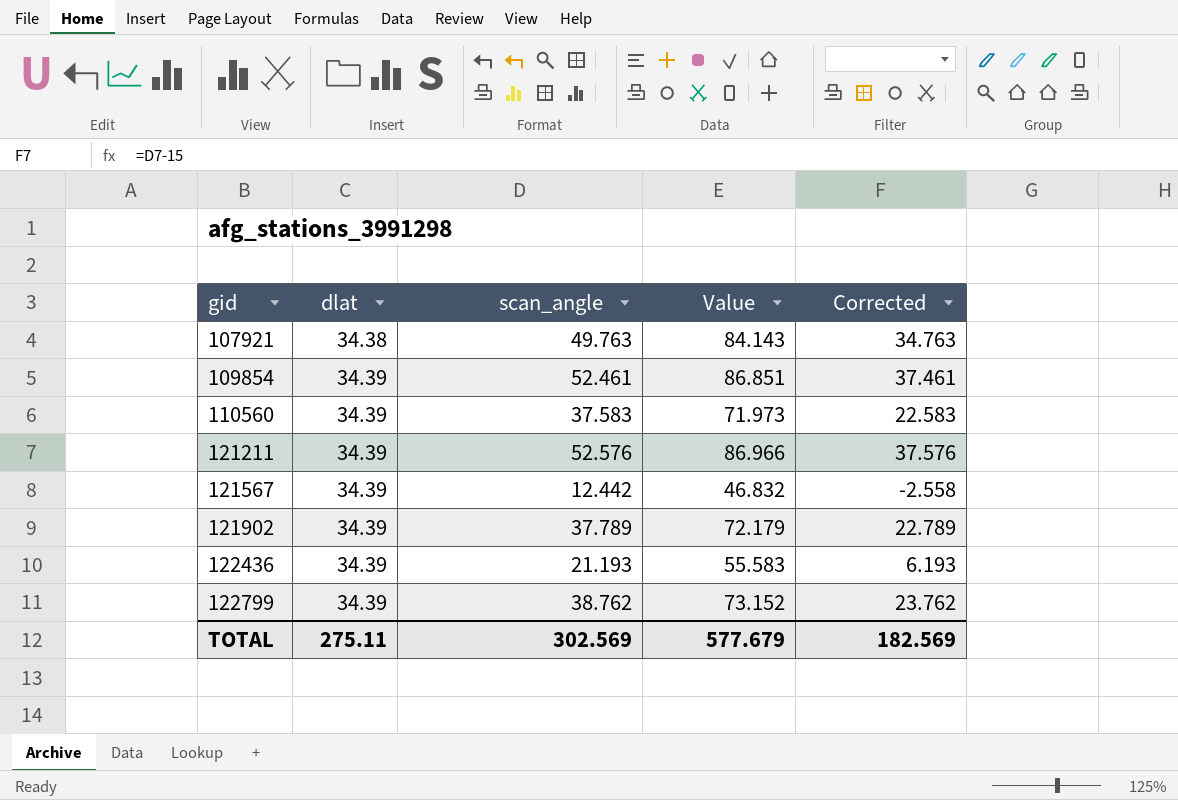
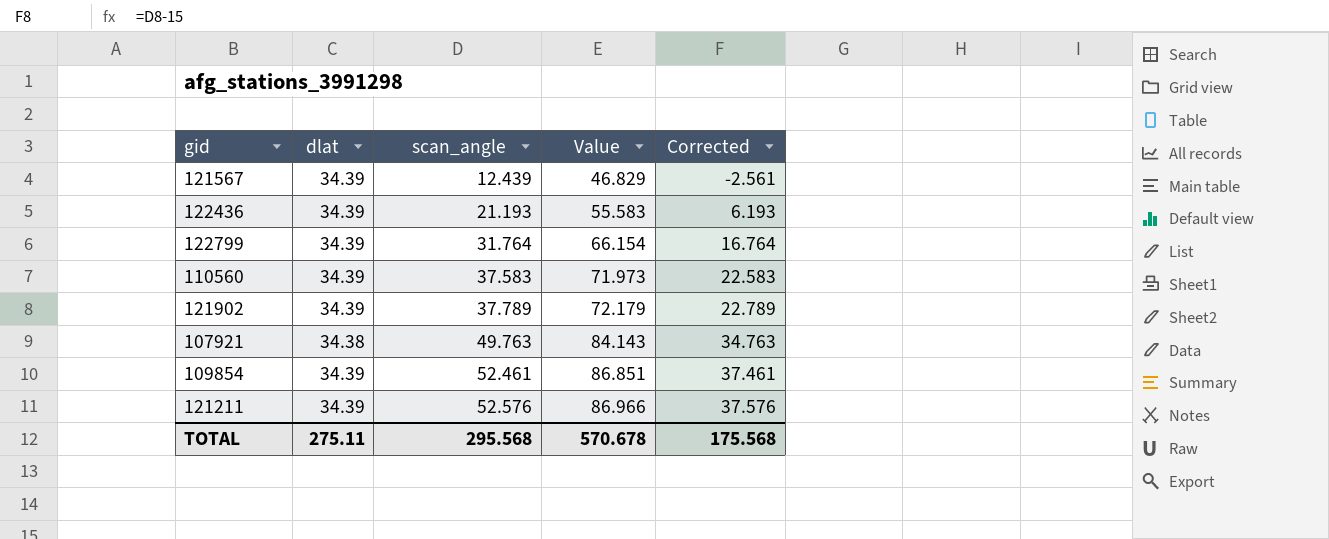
row order: gid ascending -> scan_angle ascending
121567 | scan_angle: 12.442 -> 12.439
121567 | Value: 46.832 -> 46.829
121567 | Corrected: -2.558 -> -2.561
122799 | scan_angle: 38.762 -> 31.764
122799 | Value: 73.152 -> 66.154
122799 | Corrected: 23.762 -> 16.764
TOTAL | scan_angle: 302.569 -> 295.568
TOTAL | Value: 577.679 -> 570.678
TOTAL | Corrected: 182.569 -> 175.568

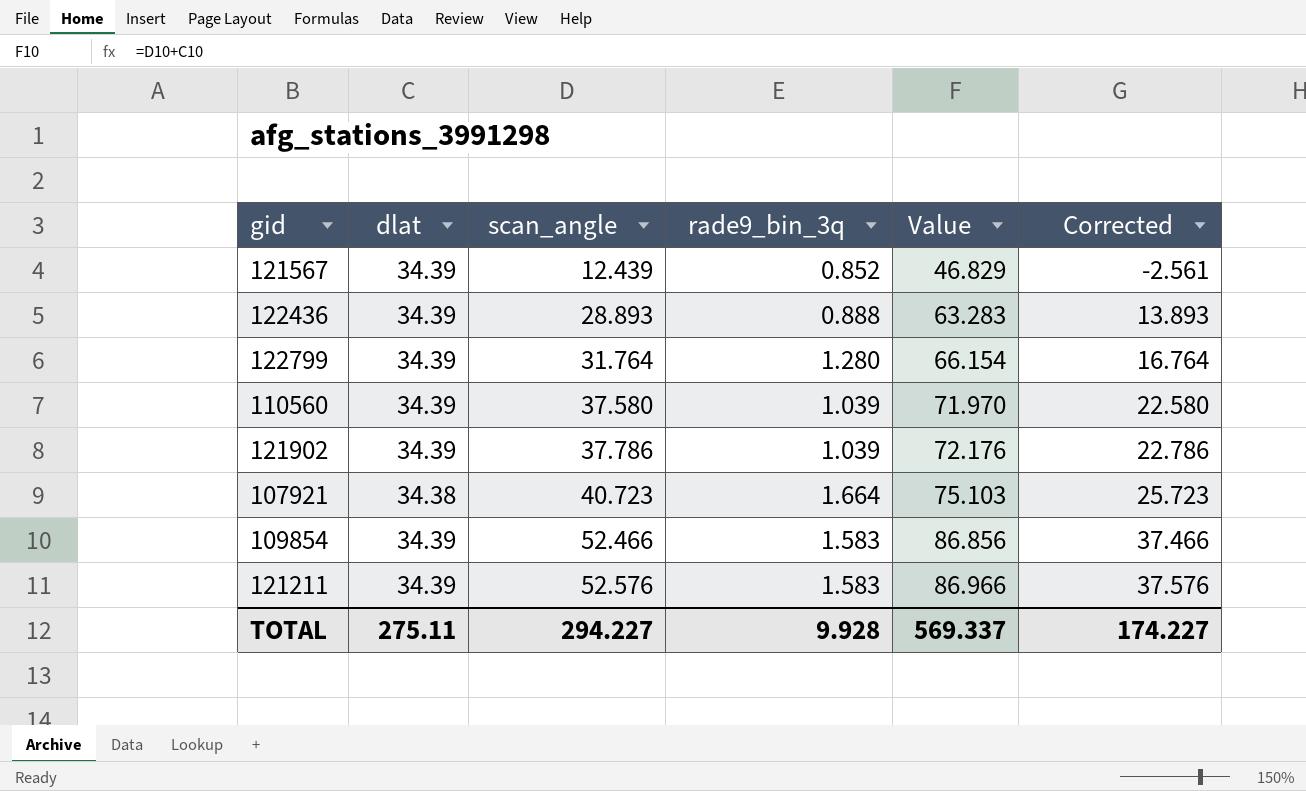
column rade9_bin_3q | position: none -> 4
122436 | scan_angle: 21.193 -> 28.893
122436 | Value: 55.583 -> 63.283
122436 | Corrected: 6.193 -> 13.893
110560 | scan_angle: 37.583 -> 37.580
110560 | Value: 71.973 -> 71.970
110560 | Corrected: 22.583 -> 22.580
121902 | scan_angle: 37.789 -> 37.786
121902 | Value: 72.179 -> 72.176
121902 | Corrected: 22.789 -> 22.786
107921 | scan_angle: 49.763 -> 40.723
107921 | Value: 84.143 -> 75.103
107921 | Corrected: 34.763 -> 25.723
109854 | scan_angle: 52.461 -> 52.466
109854 | Value: 86.851 -> 86.856
109854 | Corrected: 37.461 -> 37.466
TOTAL | scan_angle: 295.568 -> 294.227
TOTAL | Value: 570.678 -> 569.337
TOTAL | Corrected: 175.568 -> 174.227

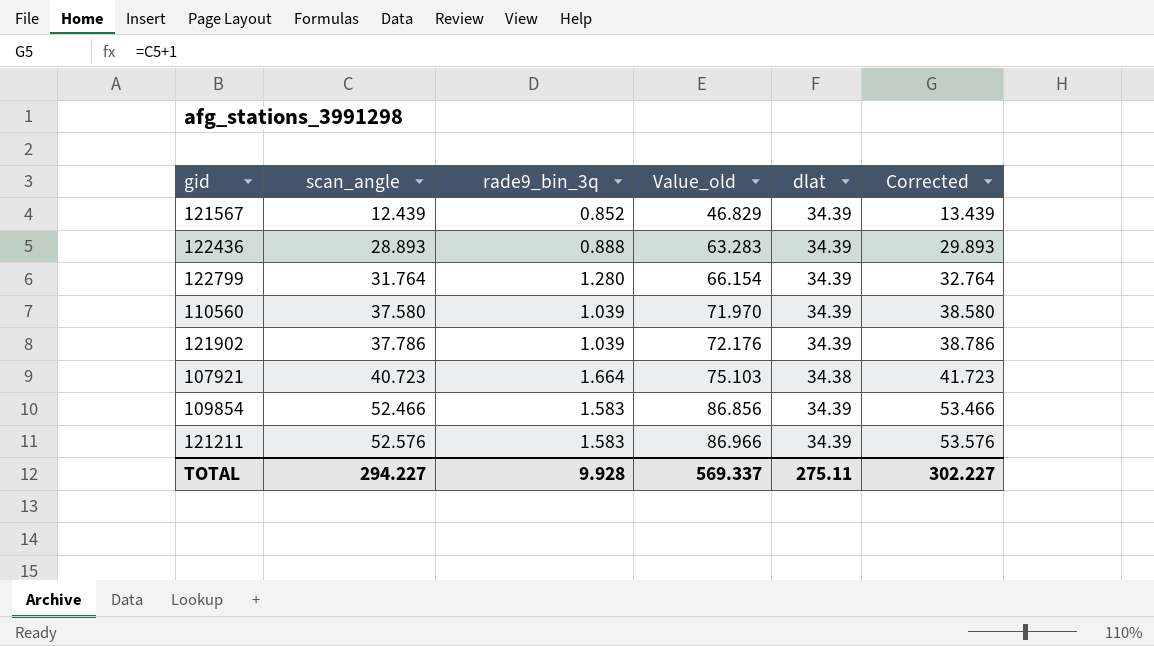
column name: Value -> Value_old
column dlat | position: 2 -> 5
column Corrected | formula: [scan_angle] - 15 -> [scan_angle] + 1
TOTAL | Corrected: 174.227 -> 302.227

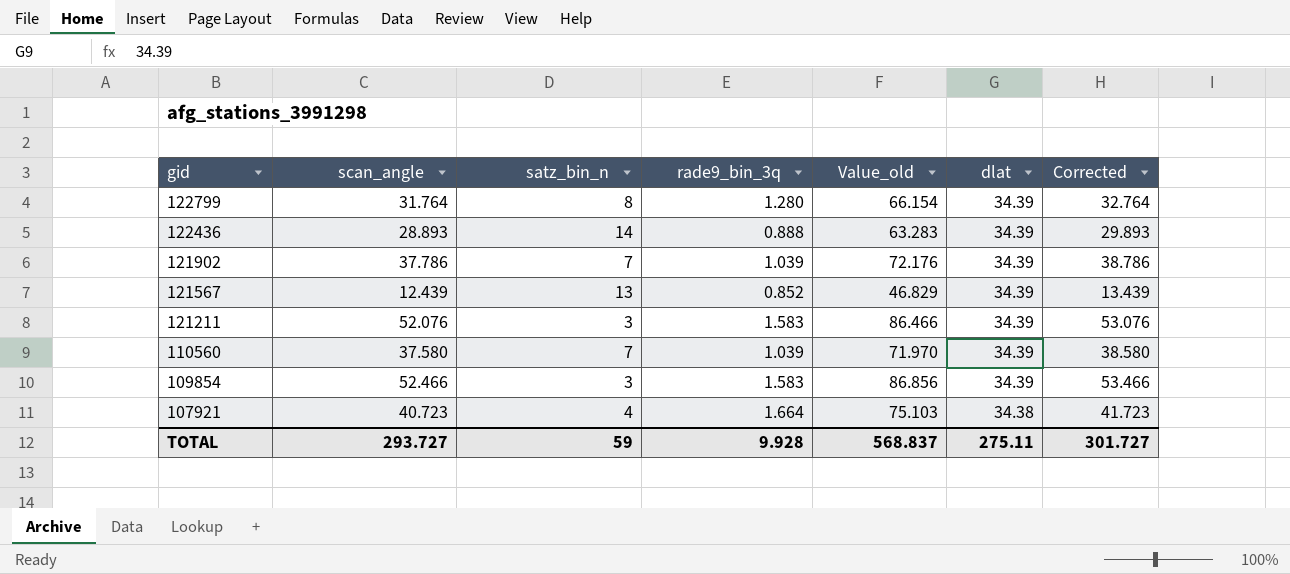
row order: scan_angle ascending -> gid descending
column satz_bin_n | position: none -> 3
121211 | scan_angle: 52.576 -> 52.076
121211 | Value_old: 86.966 -> 86.466
121211 | Corrected: 53.576 -> 53.076
TOTAL | scan_angle: 294.227 -> 293.727
TOTAL | Value_old: 569.337 -> 568.837
TOTAL | Corrected: 302.227 -> 301.727

